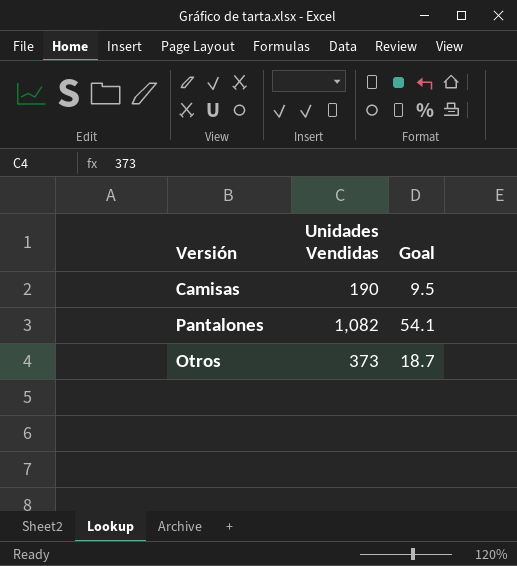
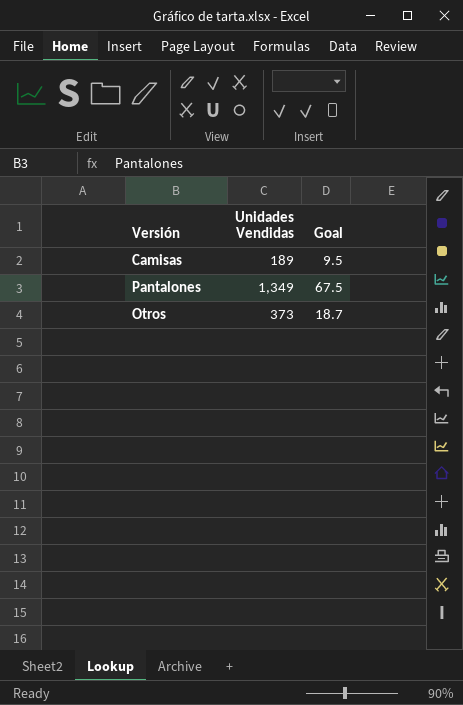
Camisas | Unidades Vendidas: 190 -> 189
Pantalones | Unidades Vendidas: 1,082 -> 1,349
Pantalones | Goal: 54.1 -> 67.5

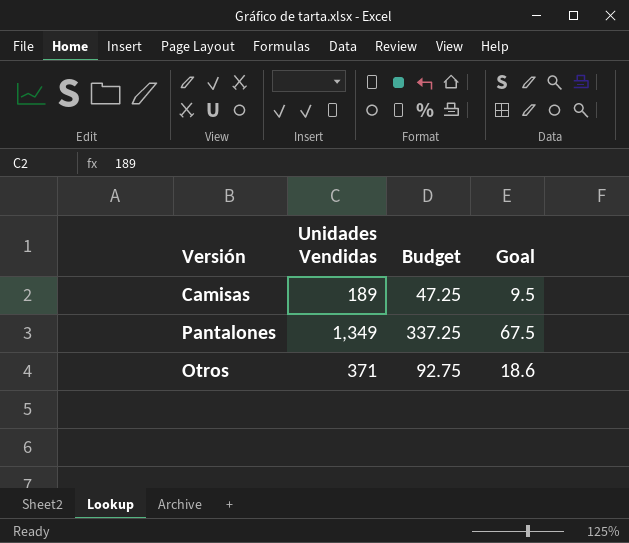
column Budget | formula: none -> [Unidades Vendidas] * 0.25
Otros | Unidades Vendidas: 373 -> 371
Otros | Goal: 18.7 -> 18.6

